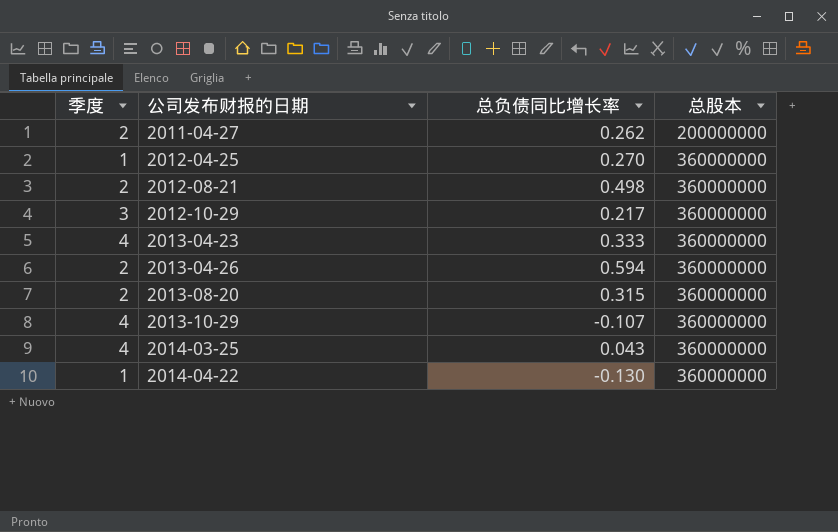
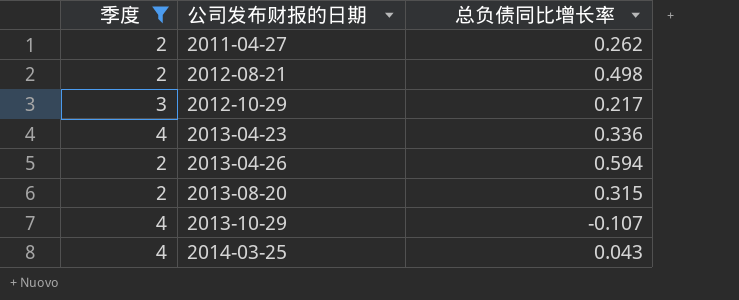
filter: none -> 季度 != 1
column 总股本 | position: 4 -> none
2013-04-23 | 总负债同比增长率: 0.333 -> 0.336

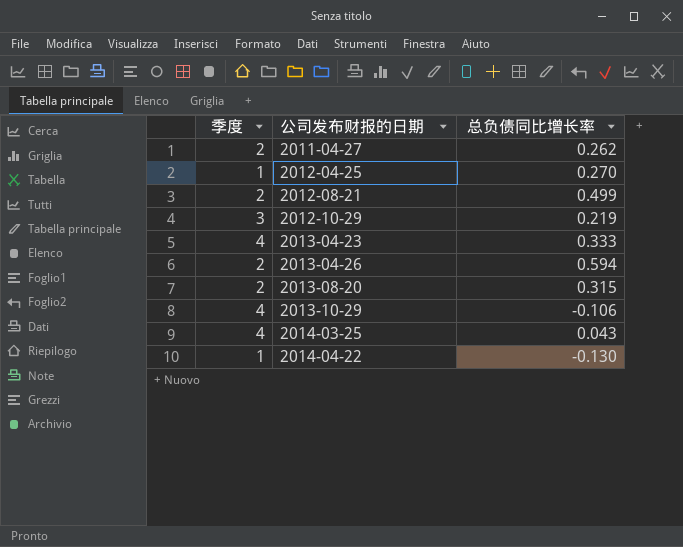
filter: 季度 != 1 -> none
2012-08-21 | 总负债同比增长率: 0.498 -> 0.499
2012-10-29 | 总负债同比增长率: 0.217 -> 0.219
2013-04-23 | 总负债同比增长率: 0.336 -> 0.333
2013-10-29 | 总负债同比增长率: -0.107 -> -0.106

